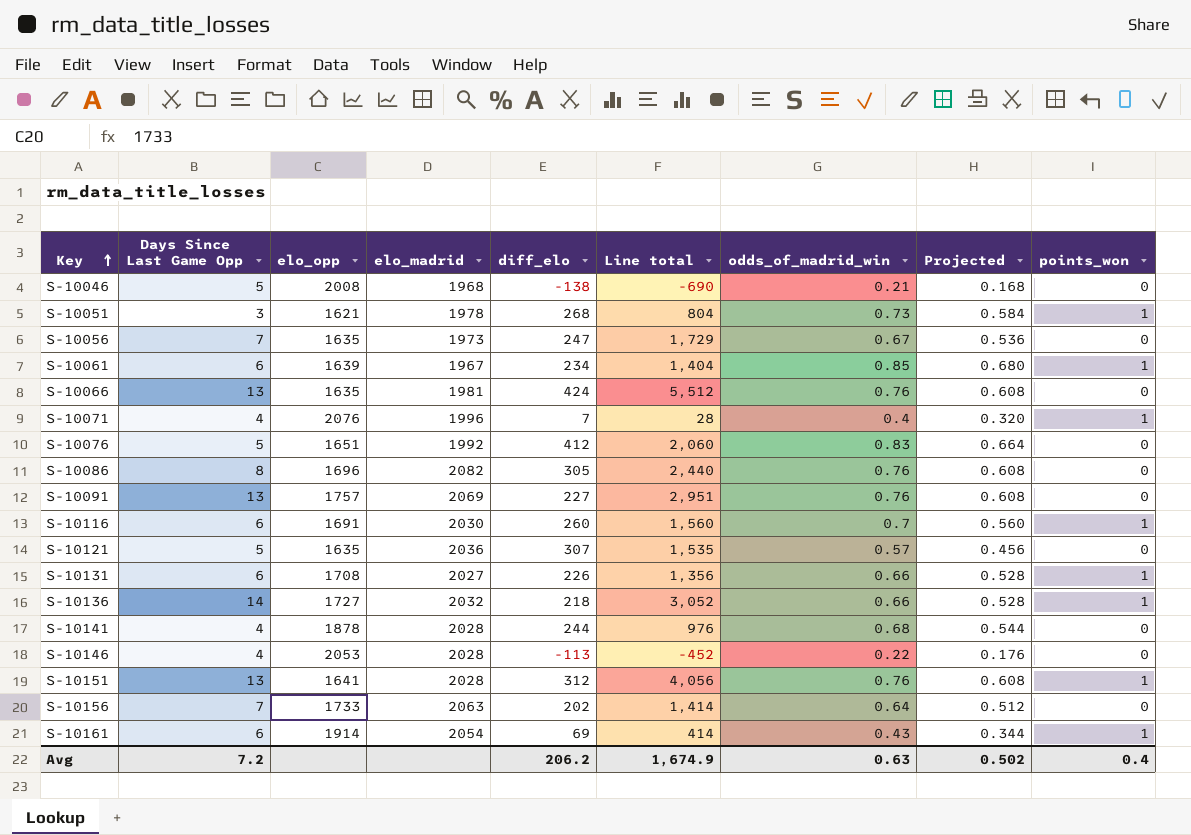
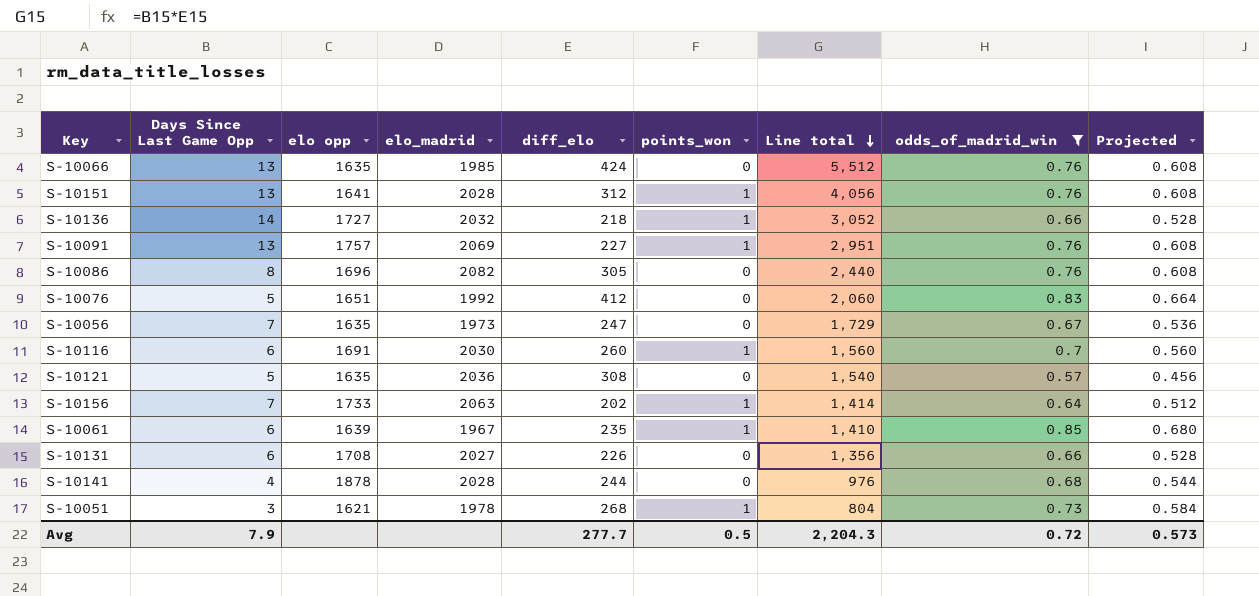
filter: none -> odds_of_madrid_win >= 0.57
row order: Key ascending -> Line total descending
column name: elo_opp -> elo opp
column points_won | position: 9 -> 6
S-10066 | elo_madrid: 1981 -> 1985
S-10091 | points_won: 0 -> 1
S-10121 | diff_elo: 307 -> 308
S-10121 | Line total: 1,535 -> 1,540
S-10156 | points_won: 0 -> 1
S-10061 | diff_elo: 234 -> 235
S-10061 | Line total: 1,404 -> 1,410
S-10131 | points_won: 1 -> 0
Avg | Days Since Last Game Opp: 7.2 -> 7.9
Avg | diff_elo: 206.2 -> 277.7
Avg | points_won: 0.4 -> 0.5
Avg | Line total: 1,674.9 -> 2,204.3
Avg | odds_of_madrid_win: 0.63 -> 0.72
Avg | Projected: 0.502 -> 0.573

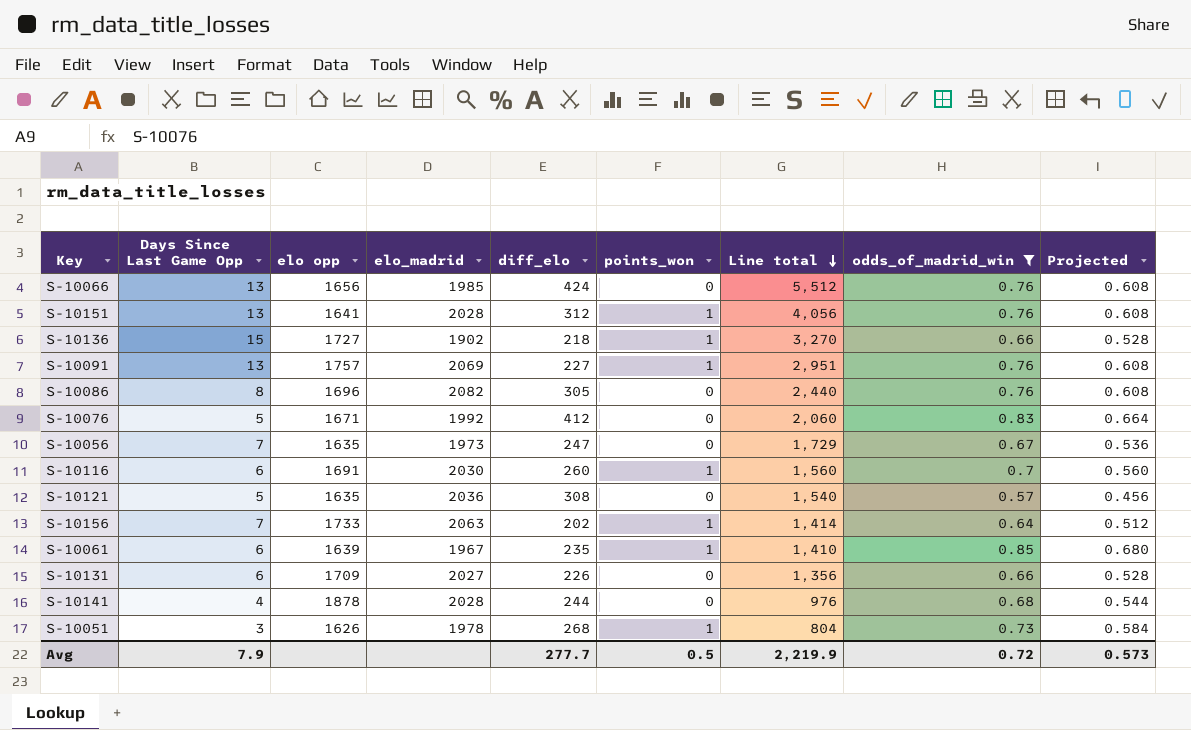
S-10066 | elo opp: 1635 -> 1656
S-10136 | Days Since Last Game Opp: 14 -> 15
S-10136 | elo_madrid: 2032 -> 1902
S-10136 | Line total: 3,052 -> 3,270
S-10076 | elo opp: 1651 -> 1671
S-10131 | elo opp: 1708 -> 1709
S-10051 | elo opp: 1621 -> 1626
Avg | Line total: 2,204.3 -> 2,219.9

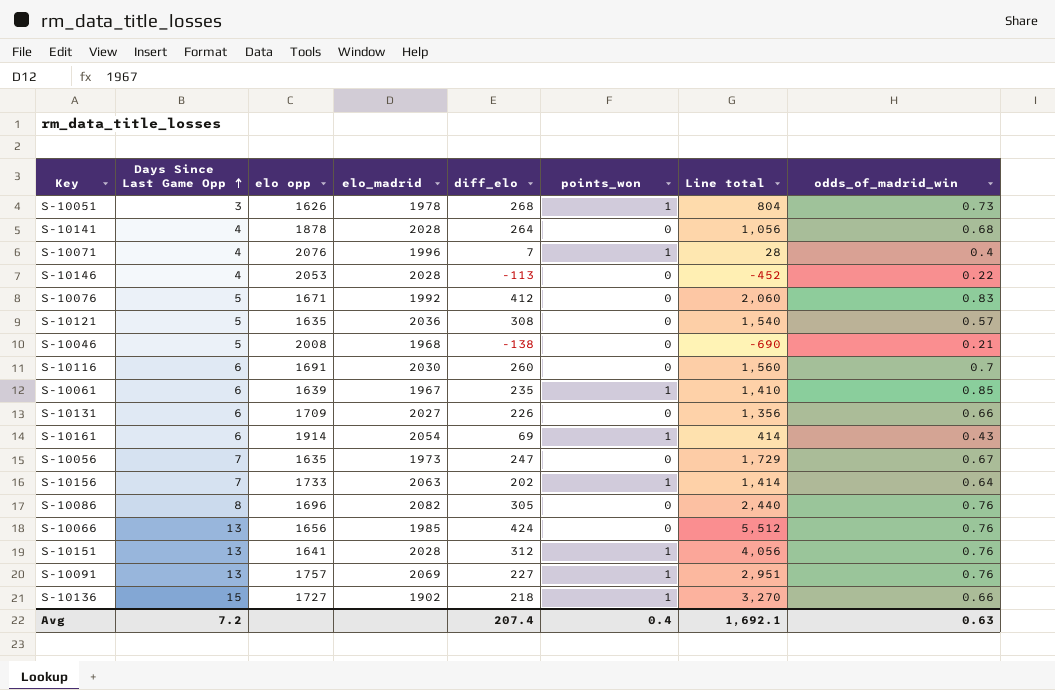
filter: odds_of_madrid_win >= 0.57 -> none
row order: Line total descending -> Days Since Last Game Opp ascending
column Projected | formula: [odds_of_madrid_win] * 0.8 -> none
S-10141 | diff_elo: 244 -> 264
S-10141 | Line total: 976 -> 1,056
S-10116 | points_won: 1 -> 0
Avg | Days Since Last Game Opp: 7.9 -> 7.2
Avg | diff_elo: 277.7 -> 207.4
Avg | points_won: 0.5 -> 0.4
Avg | Line total: 2,219.9 -> 1,692.1
Avg | odds_of_madrid_win: 0.72 -> 0.63

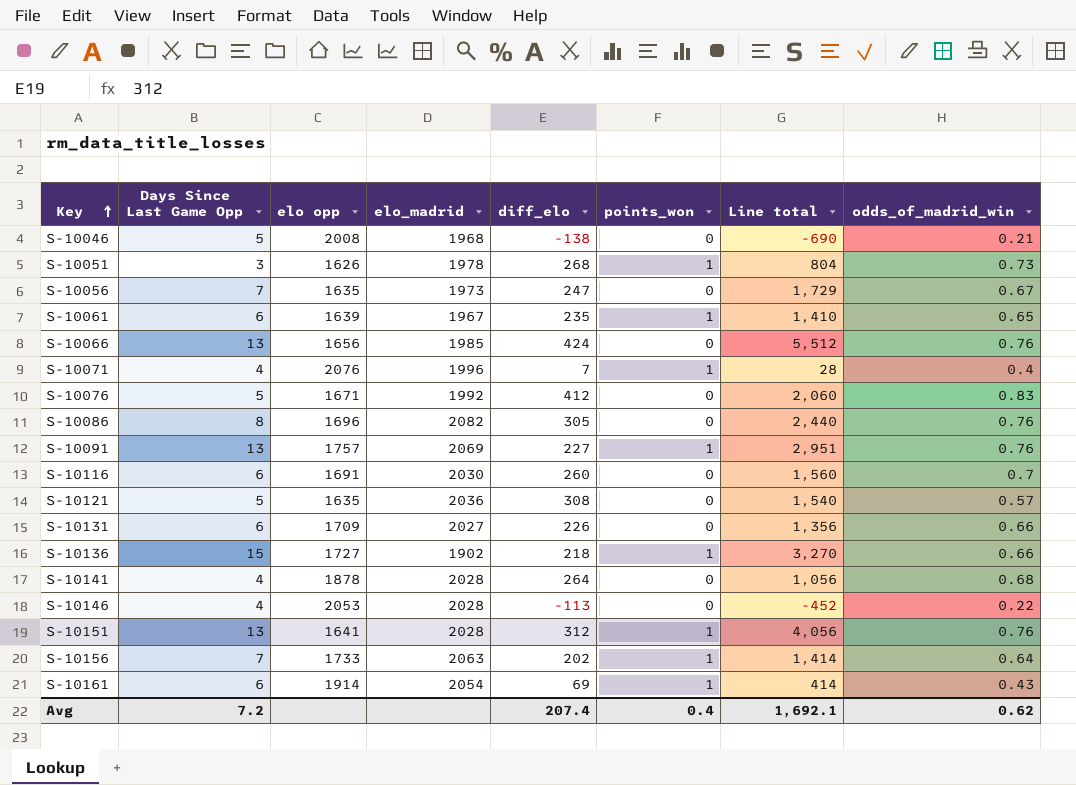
row order: Days Since Last Game Opp ascending -> Key ascending
S-10061 | odds_of_madrid_win: 0.85 -> 0.65
Avg | odds_of_madrid_win: 0.63 -> 0.62

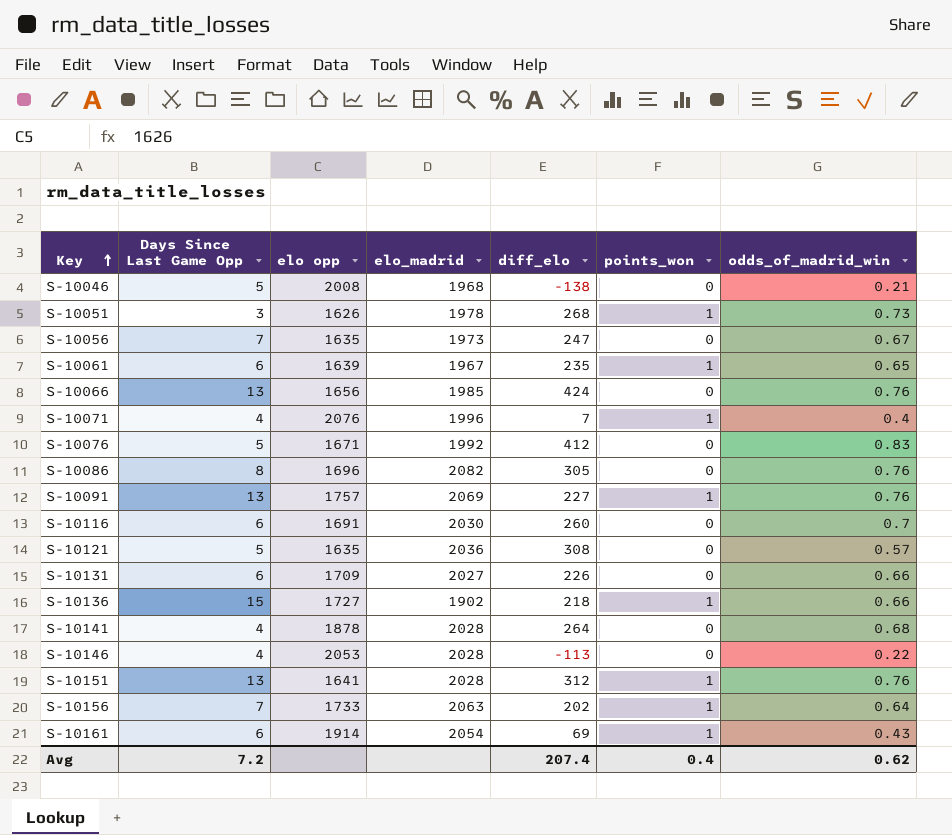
column Line total | formula: [Days Since Last Game Opp] * [diff_elo] -> none

